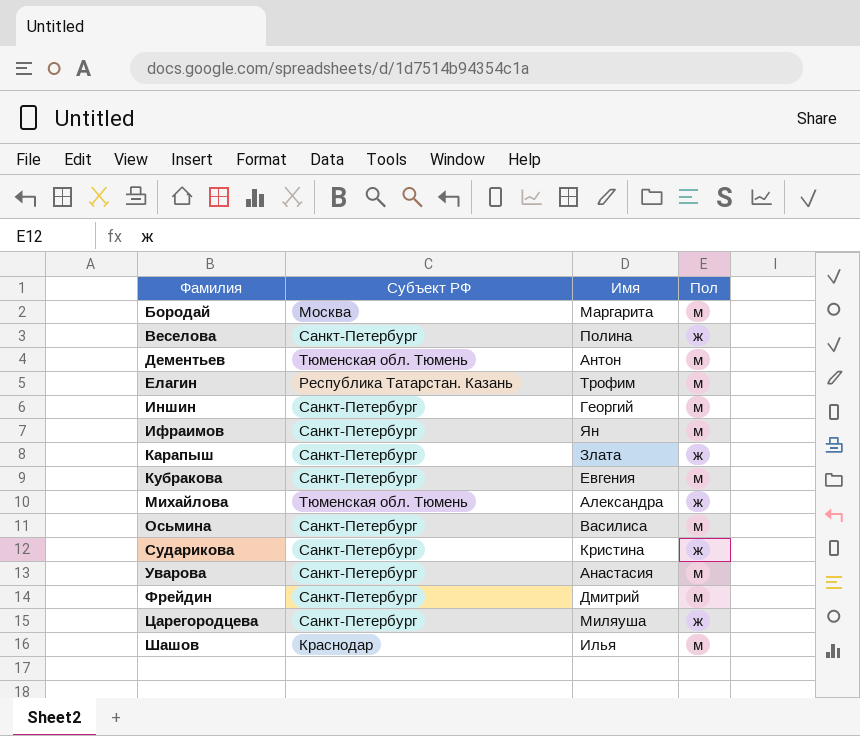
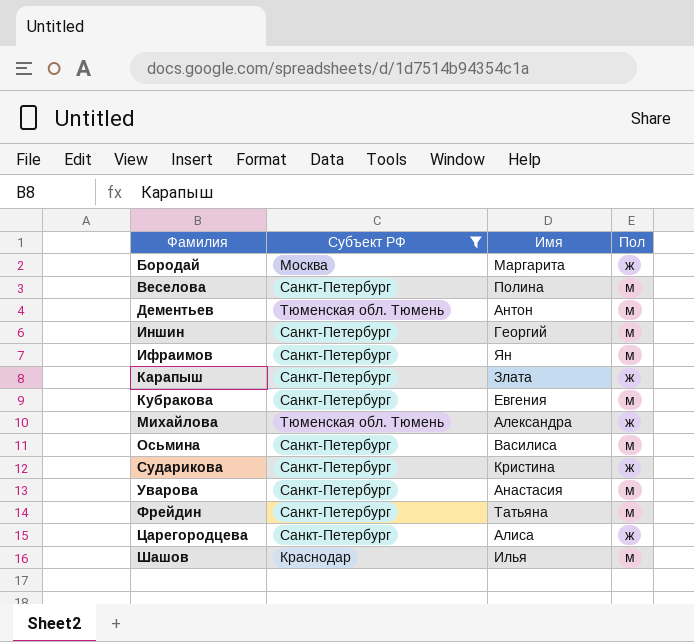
filter: none -> Субъект РФ != Республика Татарстан. Казань
Бородай | Пол: м -> ж
Веселова | Пол: ж -> м
Фрейдин | Имя: Дмитрий -> Татьяна
Царегородцева | Имя: Миляуша -> Алиса

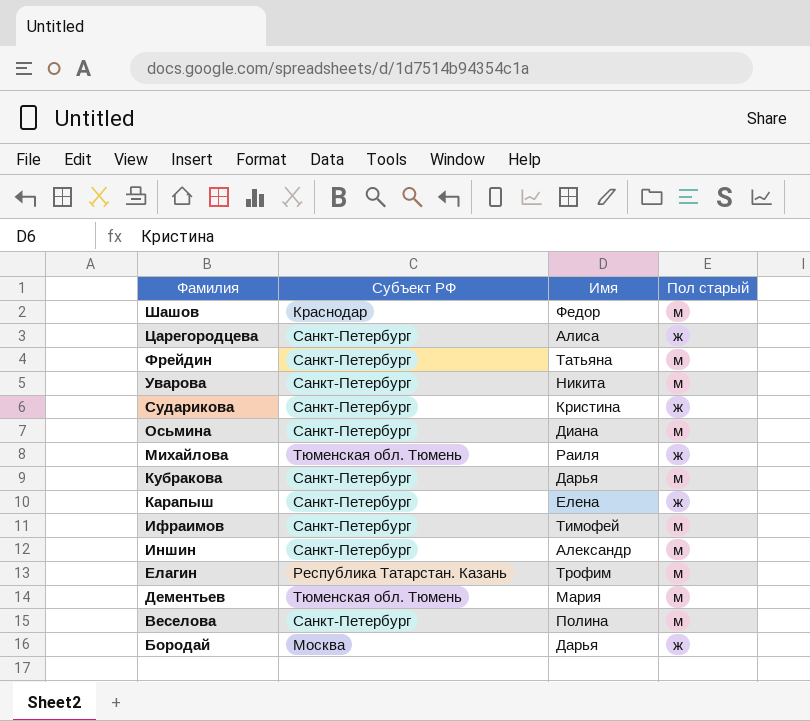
filter: Субъект РФ != Республика Татарстан. Казань -> none
row order: Фамилия ascending -> Фамилия descending
column name: Пол -> Пол старый
Шашов | Имя: Илья -> Федор
Уварова | Имя: Анастасия -> Никита
Осьмина | Имя: Василиса -> Диана
Михайлова | Имя: Александра -> Раиля
Кубракова | Имя: Евгения -> Дарья
Карапыш | Имя: Злата -> Елена
Ифраимов | Имя: Ян -> Тимофей
Иншин | Имя: Георгий -> Александр
Дементьев | Имя: Антон -> Мария
Бородай | Имя: Маргарита -> Дарья

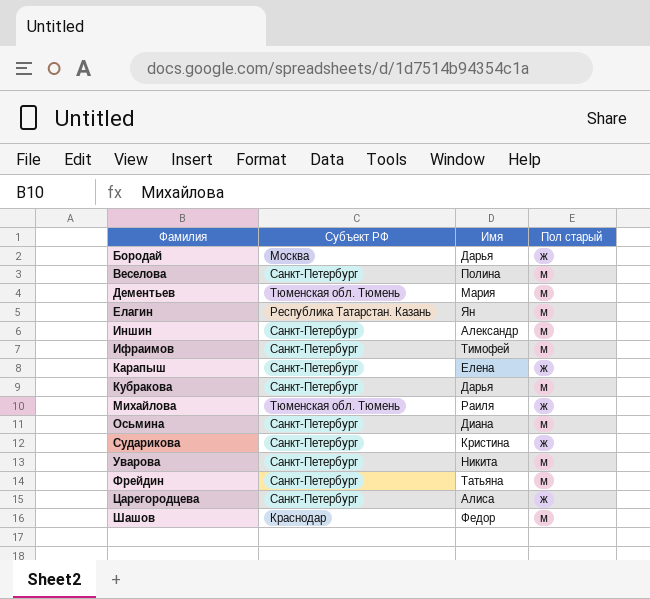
row order: Фамилия descending -> Фамилия ascending
Елагин | Имя: Трофим -> Ян

